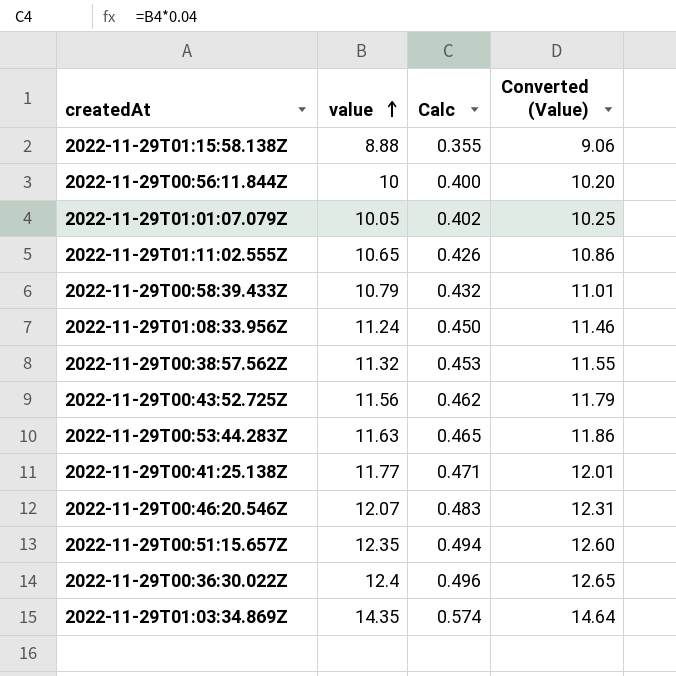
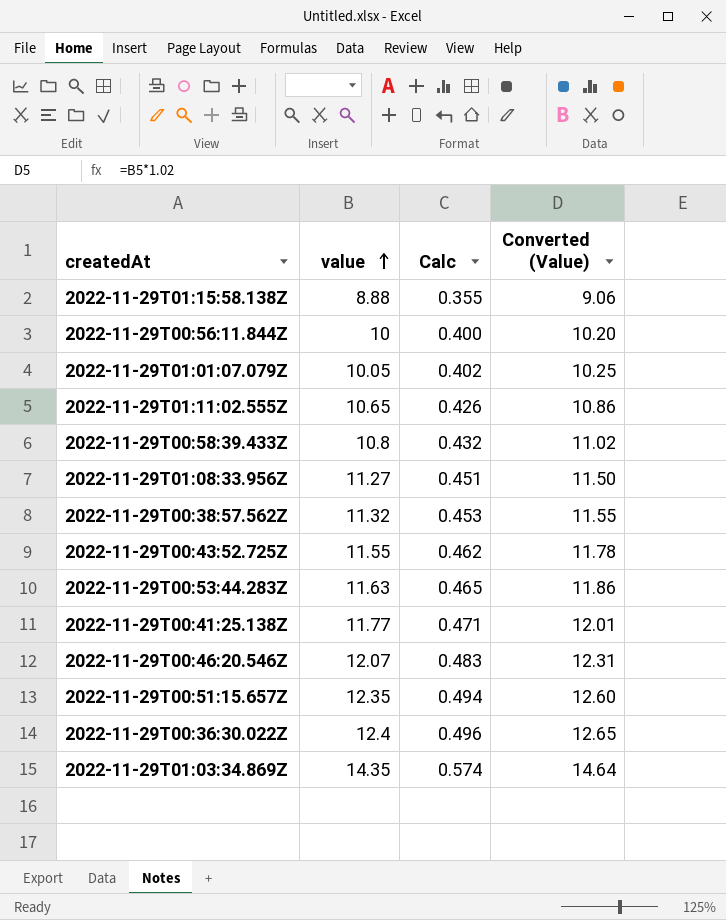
2022-11-29T00:58:39.433Z | value: 10.79 -> 10.8
2022-11-29T00:58:39.433Z | Converted (Value): 11.01 -> 11.02
2022-11-29T01:08:33.956Z | value: 11.24 -> 11.27
2022-11-29T01:08:33.956Z | Calc: 0.450 -> 0.451
2022-11-29T01:08:33.956Z | Converted (Value): 11.46 -> 11.50
2022-11-29T00:43:52.725Z | value: 11.56 -> 11.55
2022-11-29T00:43:52.725Z | Converted (Value): 11.79 -> 11.78

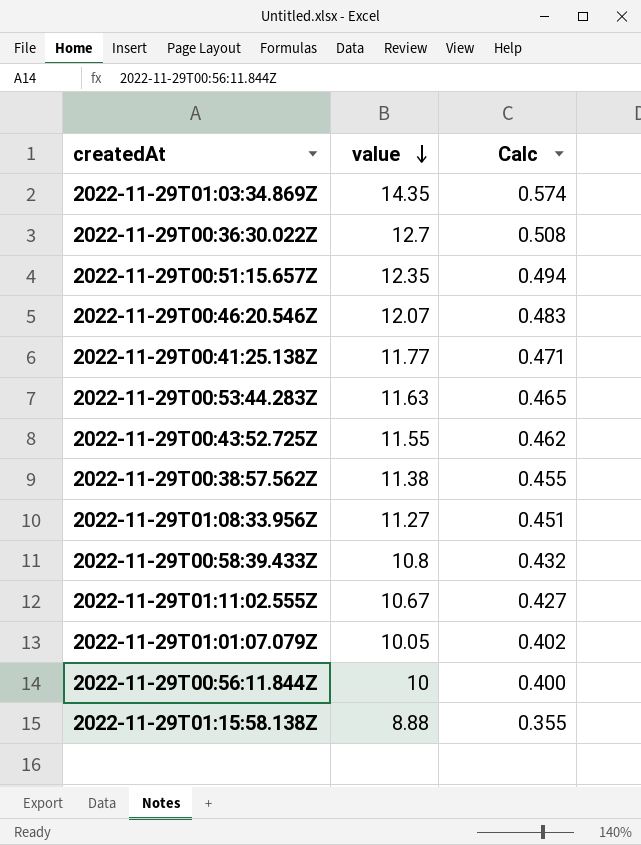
row order: value ascending -> value descending
column Converted (Value) | formula: [value] * 1.02 -> none
2022-11-29T00:36:30.022Z | value: 12.4 -> 12.7
2022-11-29T00:36:30.022Z | Calc: 0.496 -> 0.508
2022-11-29T00:38:57.562Z | value: 11.32 -> 11.38
2022-11-29T00:38:57.562Z | Calc: 0.453 -> 0.455
2022-11-29T01:11:02.555Z | value: 10.65 -> 10.67
2022-11-29T01:11:02.555Z | Calc: 0.426 -> 0.427

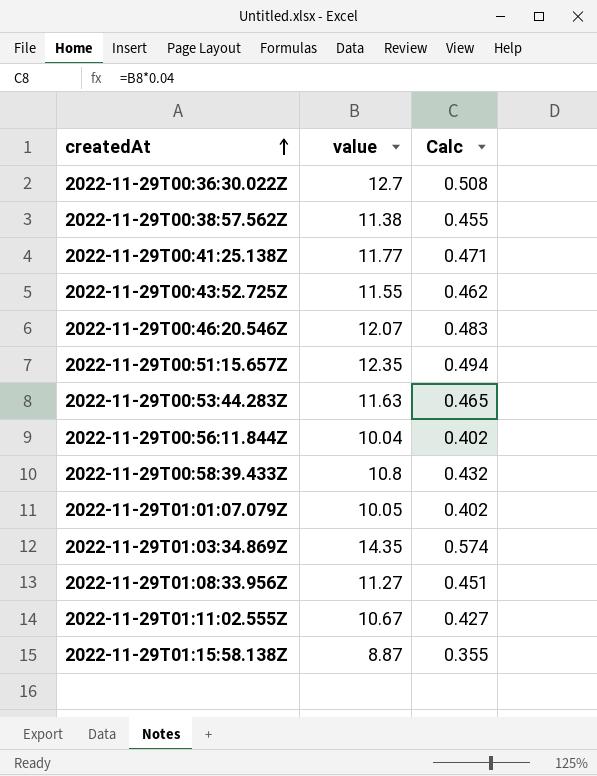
row order: value descending -> createdAt ascending
2022-11-29T00:56:11.844Z | value: 10 -> 10.04
2022-11-29T00:56:11.844Z | Calc: 0.400 -> 0.402
2022-11-29T01:15:58.138Z | value: 8.88 -> 8.87

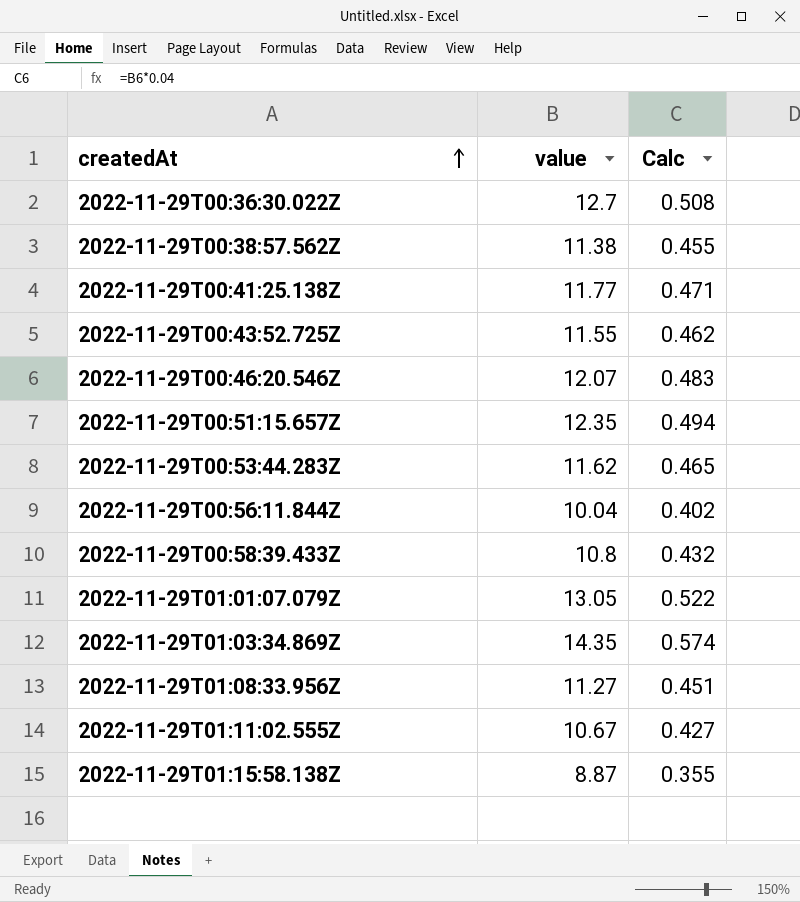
2022-11-29T00:53:44.283Z | value: 11.63 -> 11.62
2022-11-29T01:01:07.079Z | value: 10.05 -> 13.05
2022-11-29T01:01:07.079Z | Calc: 0.402 -> 0.522

